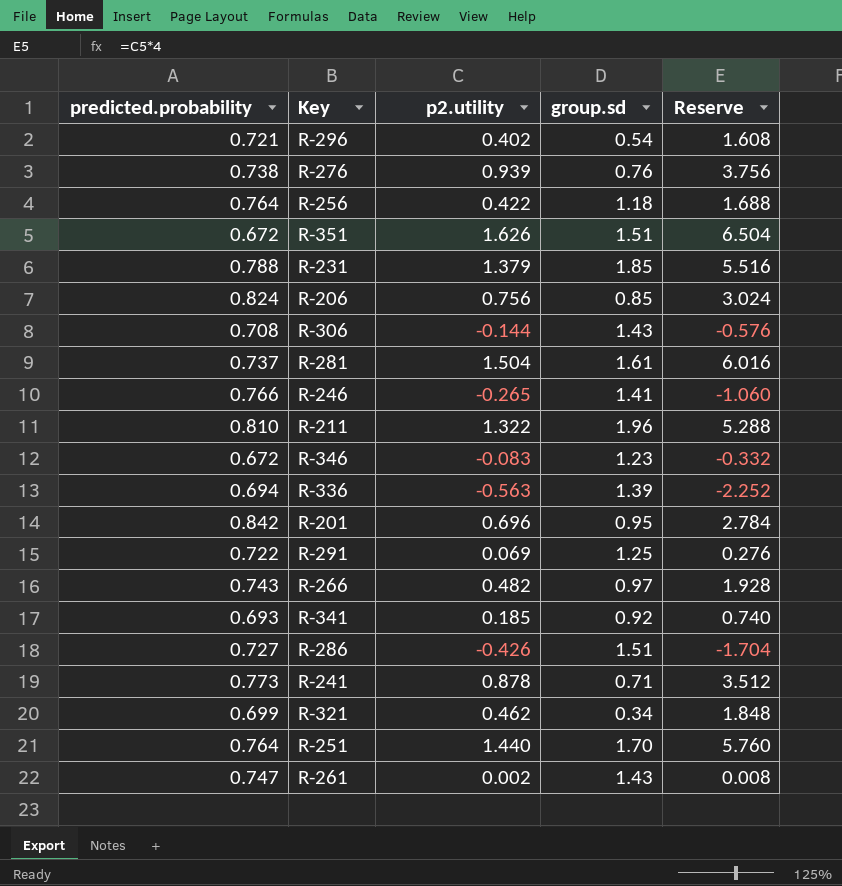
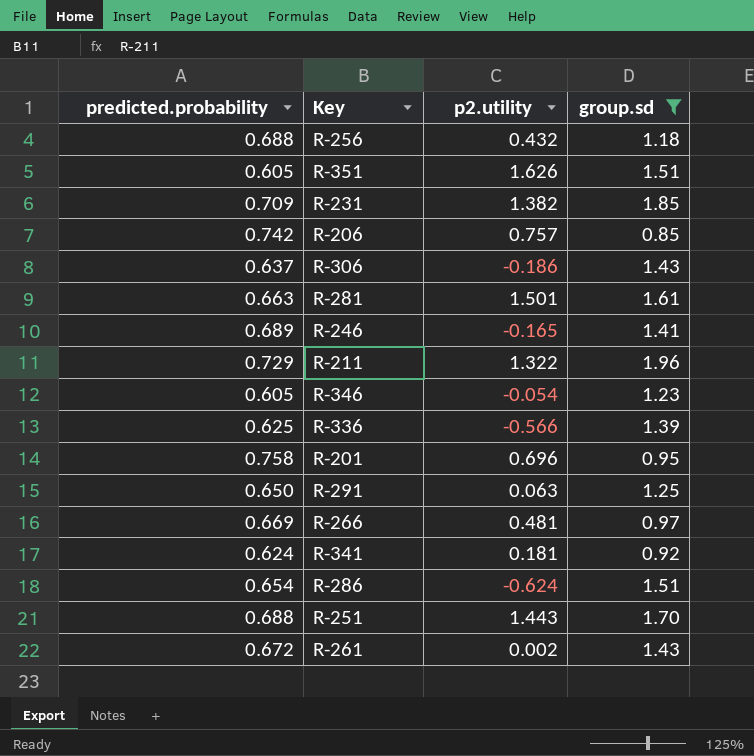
filter: none -> group.sd >= 0.85
column Reserve | formula: [p2.utility] * 4 -> none
R-256 | predicted.probability: 0.764 -> 0.688
R-256 | p2.utility: 0.422 -> 0.432
R-351 | predicted.probability: 0.672 -> 0.605
R-231 | predicted.probability: 0.788 -> 0.709
R-231 | p2.utility: 1.379 -> 1.382
R-206 | predicted.probability: 0.824 -> 0.742
R-206 | p2.utility: 0.756 -> 0.757
R-306 | predicted.probability: 0.708 -> 0.637
R-306 | p2.utility: -0.144 -> -0.186
R-281 | predicted.probability: 0.737 -> 0.663
R-281 | p2.utility: 1.504 -> 1.501
R-246 | predicted.probability: 0.766 -> 0.689
R-246 | p2.utility: -0.265 -> -0.165
R-211 | predicted.probability: 0.810 -> 0.729
R-346 | predicted.probability: 0.672 -> 0.605
R-346 | p2.utility: -0.083 -> -0.054
R-336 | predicted.probability: 0.694 -> 0.625
R-336 | p2.utility: -0.563 -> -0.566
R-201 | predicted.probability: 0.842 -> 0.758
R-291 | predicted.probability: 0.722 -> 0.650
R-291 | p2.utility: 0.069 -> 0.063
R-266 | predicted.probability: 0.743 -> 0.669
R-266 | p2.utility: 0.482 -> 0.481
R-341 | predicted.probability: 0.693 -> 0.624
R-341 | p2.utility: 0.185 -> 0.181
R-286 | predicted.probability: 0.727 -> 0.654
R-286 | p2.utility: -0.426 -> -0.624
R-251 | predicted.probability: 0.764 -> 0.688
R-251 | p2.utility: 1.440 -> 1.443
R-261 | predicted.probability: 0.747 -> 0.672

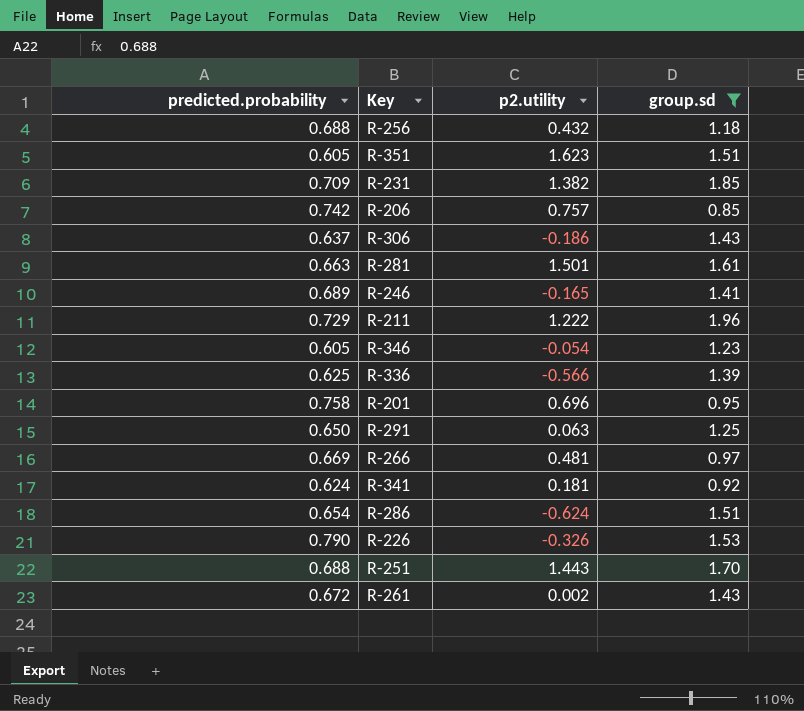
R-351 | p2.utility: 1.626 -> 1.623
R-211 | p2.utility: 1.322 -> 1.222
row R-226: none -> 0.790 | -0.326 | 1.53

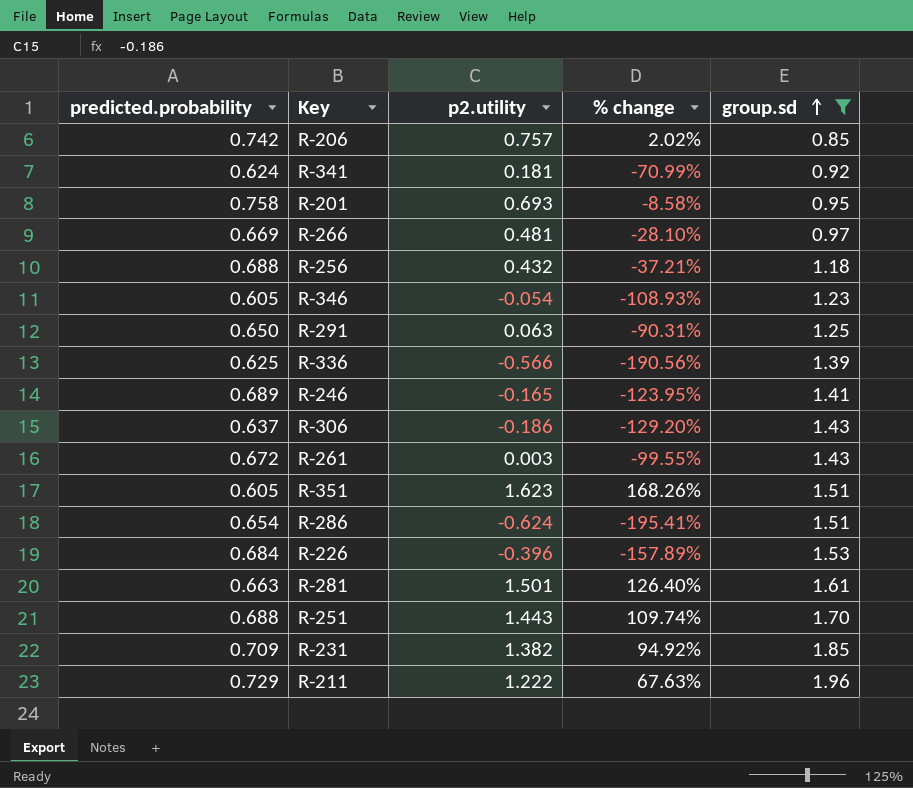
row order: none -> group.sd ascending
column % change | formula: none -> ([p2.utility] - [predicted.probability]) / [predicted.probability]
R-201 | p2.utility: 0.696 -> 0.693
R-261 | p2.utility: 0.002 -> 0.003
R-226 | predicted.probability: 0.790 -> 0.684
R-226 | p2.utility: -0.326 -> -0.396

